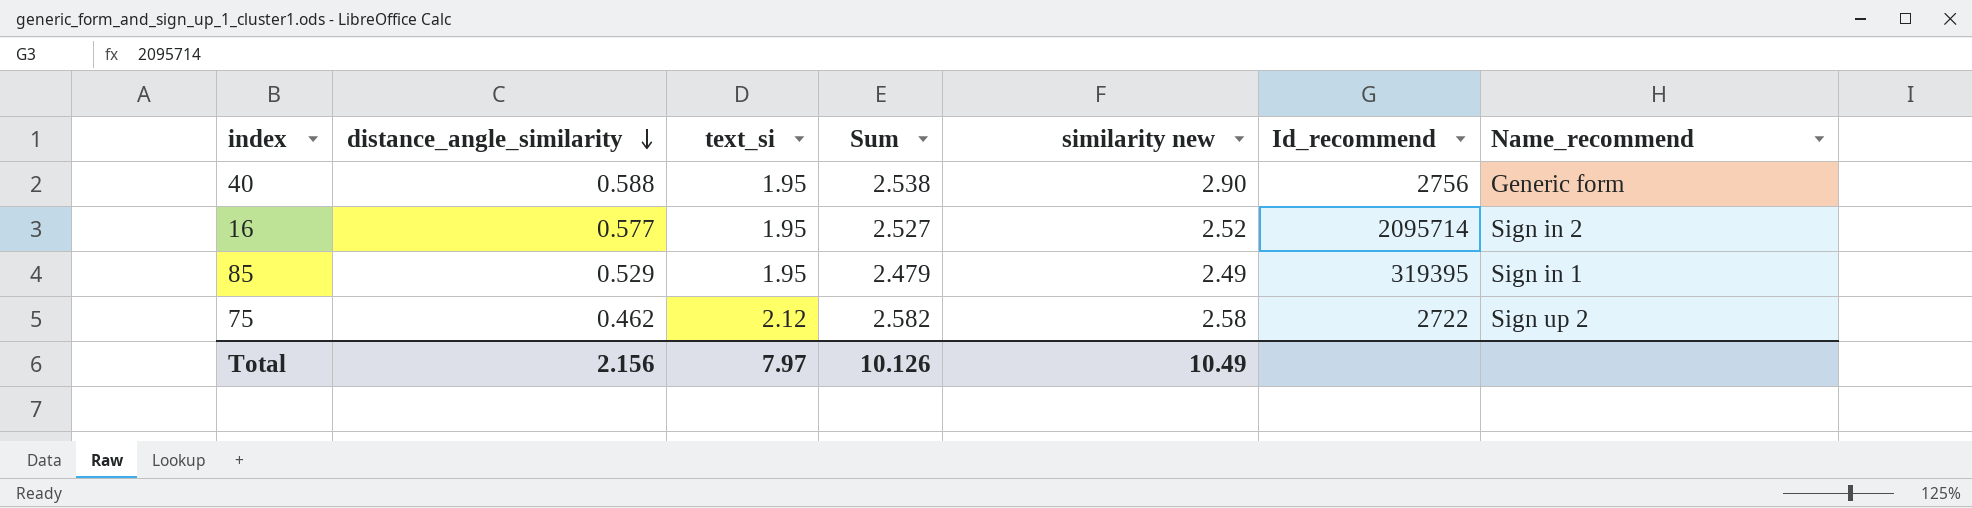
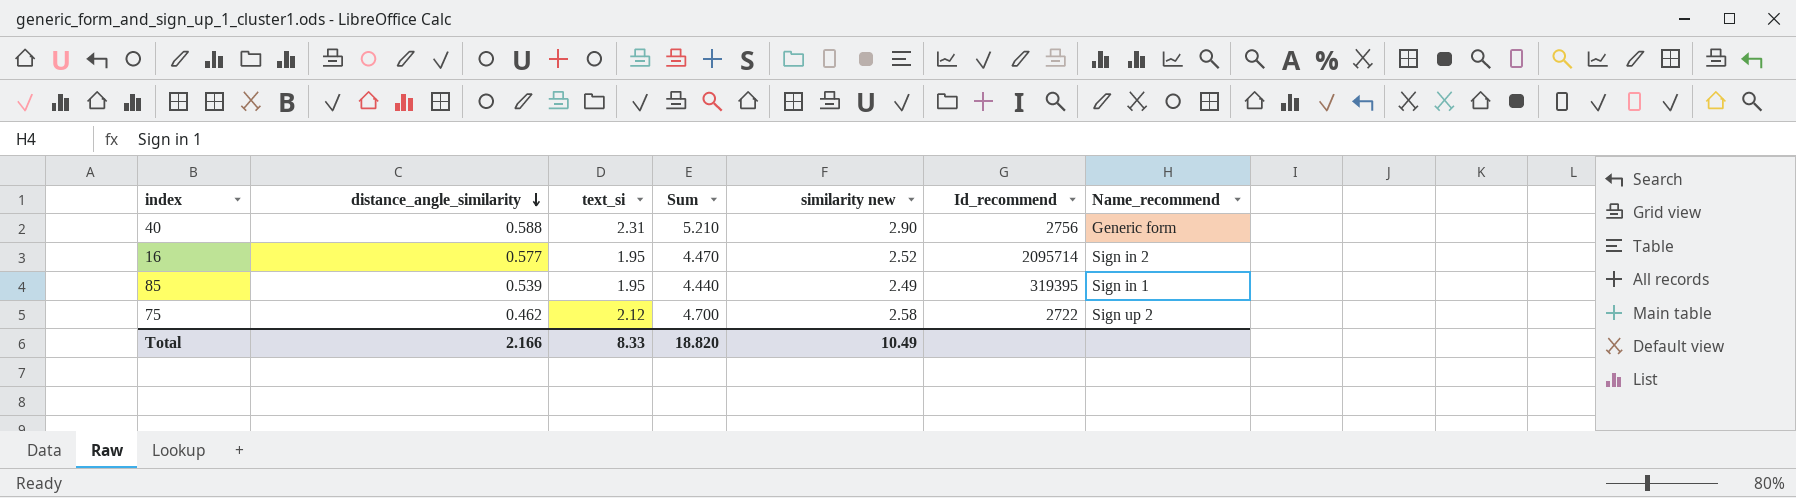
column Sum | formula: [distance_angle_similarity] + [text_si] -> [text_si] + [similarity new]
40 | text_si: 1.95 -> 2.31
85 | distance_angle_similarity: 0.529 -> 0.539
Total | distance_angle_similarity: 2.156 -> 2.166
Total | text_si: 7.97 -> 8.33
Total | Sum: 10.126 -> 18.820

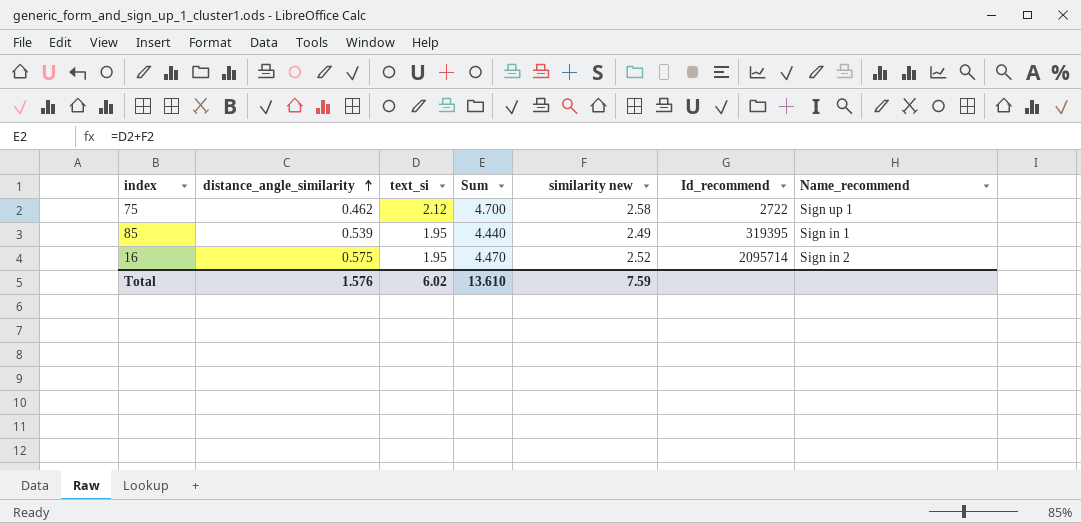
row order: distance_angle_similarity descending -> distance_angle_similarity ascending
row 40: 0.588 | 2.31 | 5.210 | 2.90 | 2756 | Generic form -> none
75 | Name_recommend: Sign up 2 -> Sign up 1
16 | distance_angle_similarity: 0.577 -> 0.575
Total | distance_angle_similarity: 2.166 -> 1.576
Total | text_si: 8.33 -> 6.02
Total | Sum: 18.820 -> 13.610
Total | similarity new: 10.49 -> 7.59

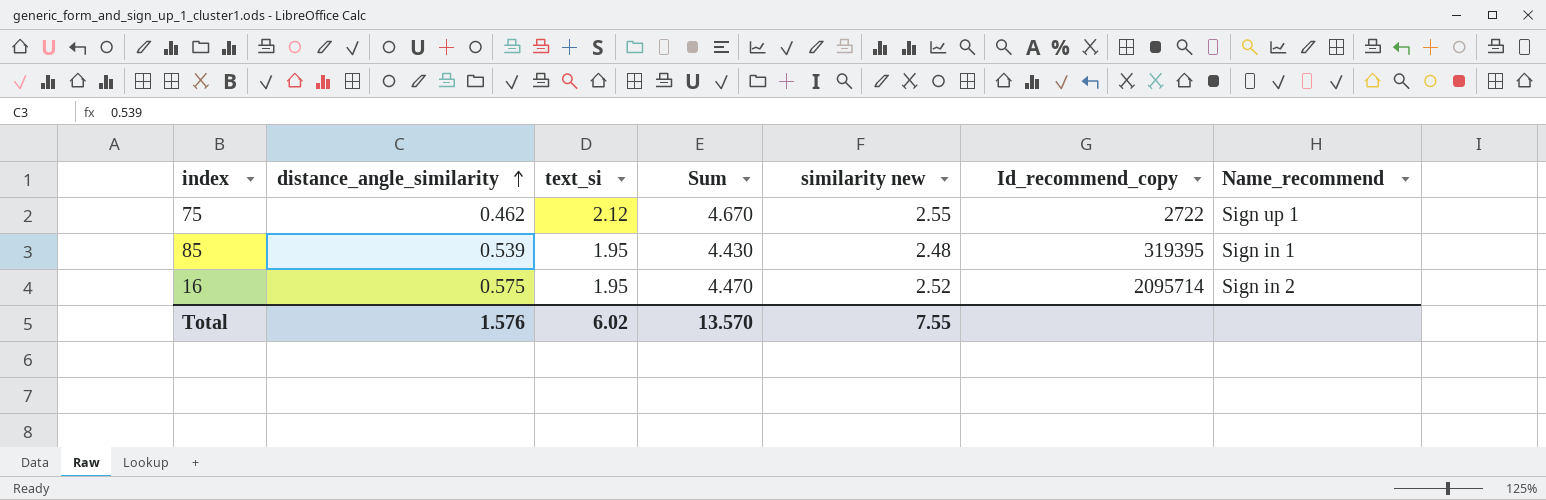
column name: Id_recommend -> Id_recommend_copy
75 | Sum: 4.700 -> 4.670
75 | similarity new: 2.58 -> 2.55
85 | Sum: 4.440 -> 4.430
85 | similarity new: 2.49 -> 2.48
Total | Sum: 13.610 -> 13.570
Total | similarity new: 7.59 -> 7.55

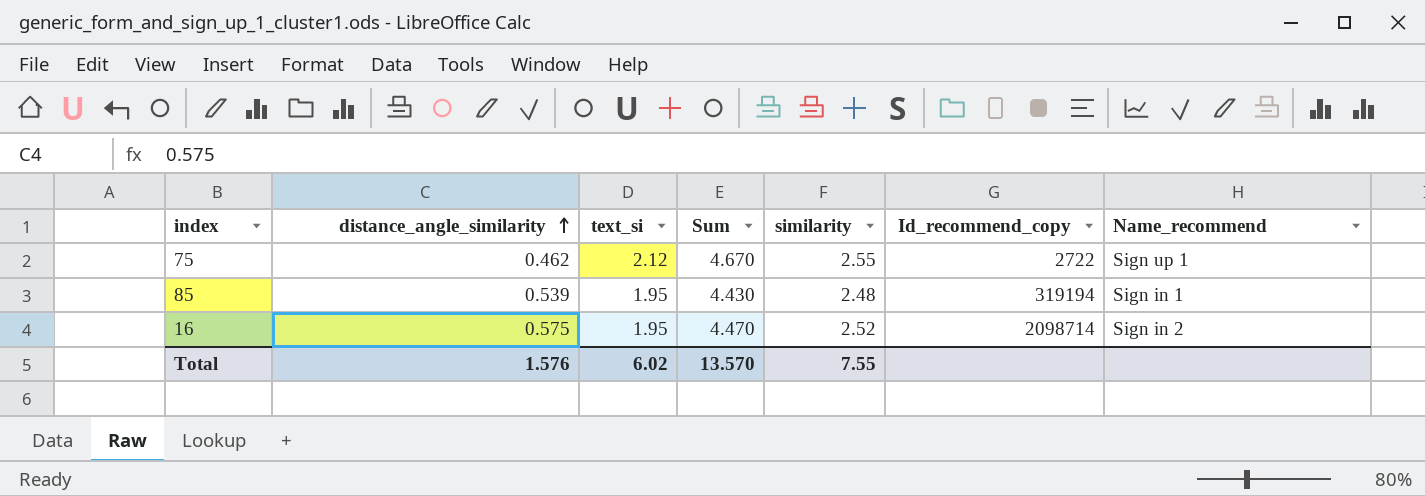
column name: similarity new -> similarity
85 | Id_recommend_copy: 319395 -> 319194
16 | Id_recommend_copy: 2095714 -> 2098714

